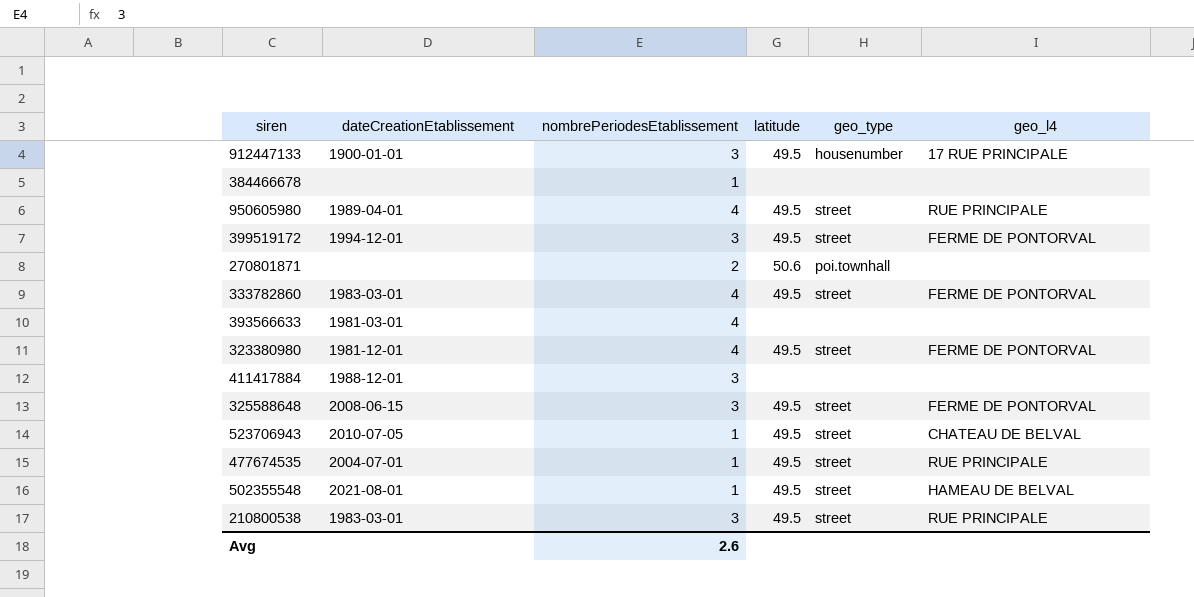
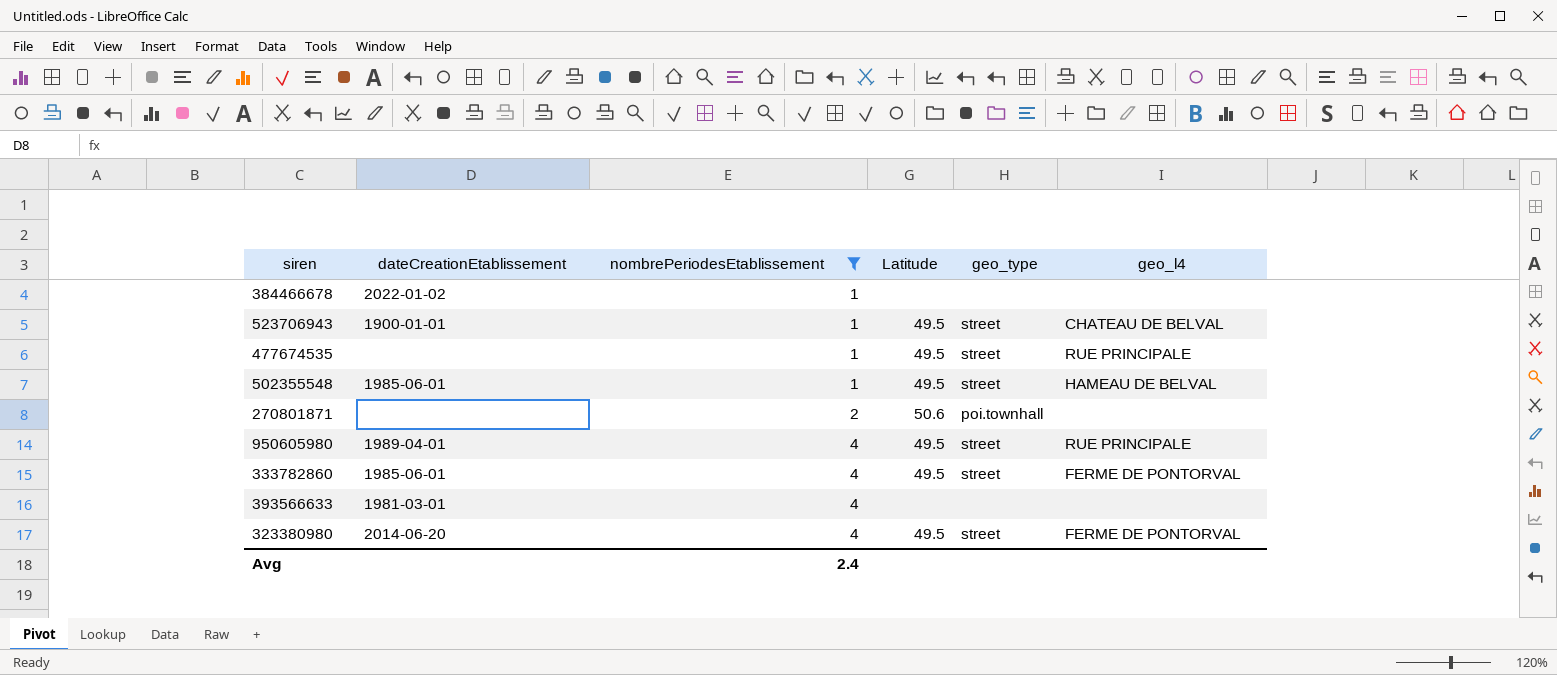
filter: none -> nombrePeriodesEtablissement != 3
row order: none -> nombrePeriodesEtablissement ascending
column name: latitude -> Latitude
384466678 | dateCreationEtablissement: none -> 2022-01-02
523706943 | dateCreationEtablissement: 2010-07-05 -> 1900-01-01
477674535 | dateCreationEtablissement: 2004-07-01 -> none
502355548 | dateCreationEtablissement: 2021-08-01 -> 1985-06-01
333782860 | dateCreationEtablissement: 1983-03-01 -> 1985-06-01
323380980 | dateCreationEtablissement: 1981-12-01 -> 2014-06-20
Avg | nombrePeriodesEtablissement: 2.6 -> 2.4

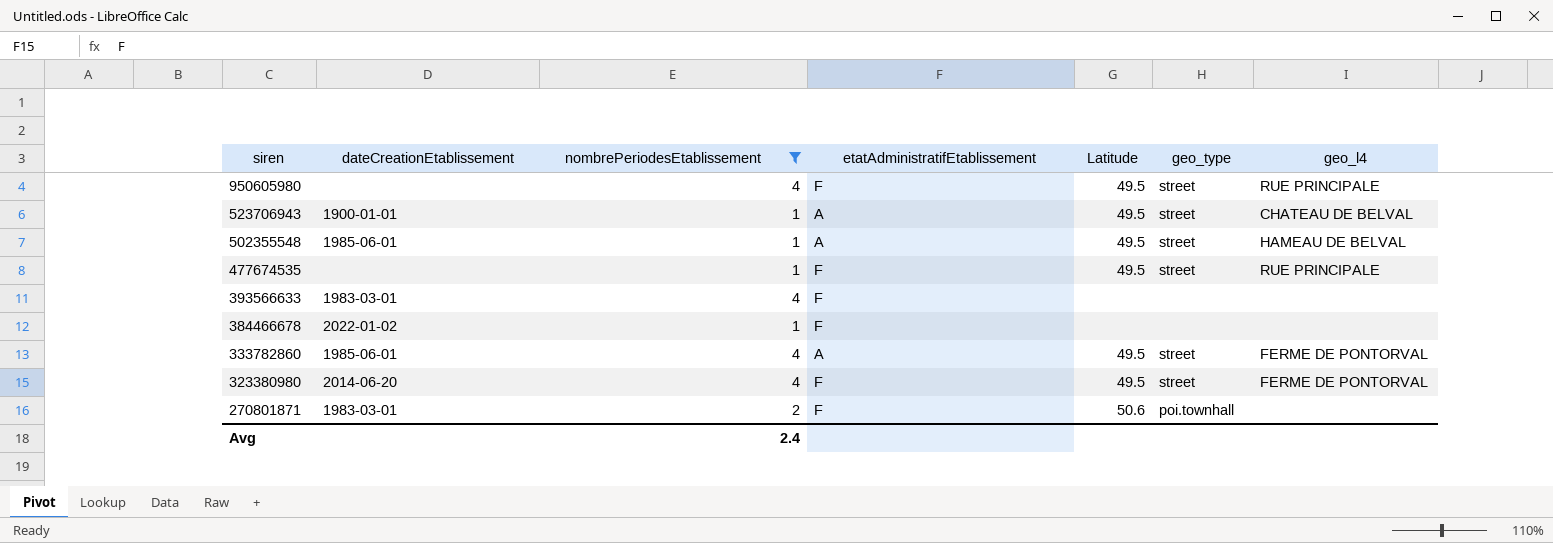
row order: nombrePeriodesEtablissement ascending -> siren descending
column etatAdministratifEtablissement | position: none -> 4
950605980 | dateCreationEtablissement: 1989-04-01 -> none
393566633 | dateCreationEtablissement: 1981-03-01 -> 1983-03-01
270801871 | dateCreationEtablissement: none -> 1983-03-01

